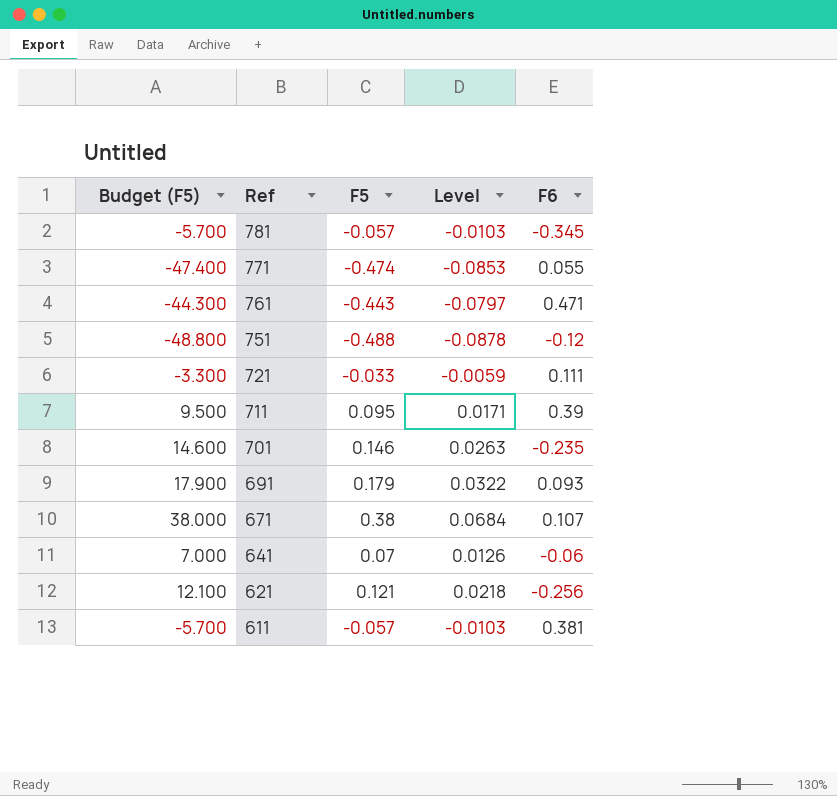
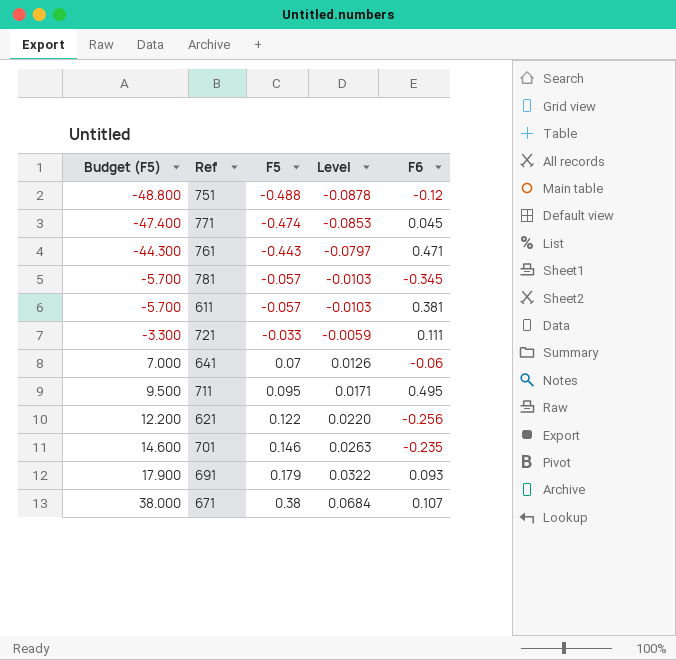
row order: Ref descending -> Budget (F5) ascending
771 | F6: 0.055 -> 0.045
711 | F6: 0.39 -> 0.495
621 | Budget (F5): 12.100 -> 12.200
621 | F5: 0.121 -> 0.122
621 | Level: 0.0218 -> 0.0220

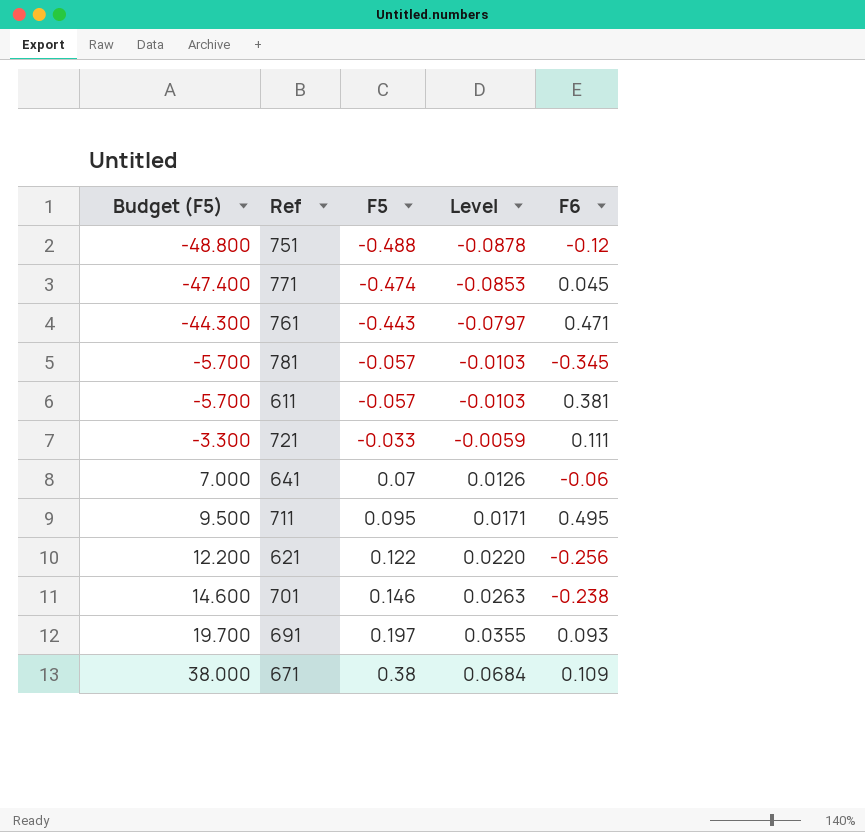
701 | F6: -0.235 -> -0.238
691 | Budget (F5): 17.900 -> 19.700
691 | F5: 0.179 -> 0.197
691 | Level: 0.0322 -> 0.0355
671 | F6: 0.107 -> 0.109

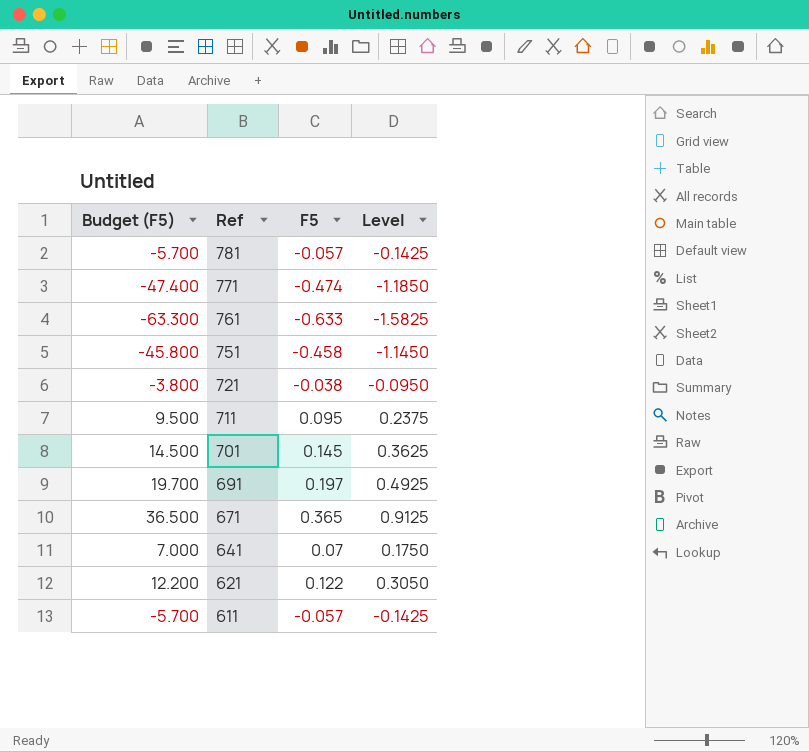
row order: Budget (F5) ascending -> Ref descending
column F6 | position: 5 -> none
column Level | formula: [F5] * 0.18 -> [F5] * 2.5
761 | Budget (F5): -44.300 -> -63.300
761 | F5: -0.443 -> -0.633
751 | Budget (F5): -48.800 -> -45.800
751 | F5: -0.488 -> -0.458
721 | Budget (F5): -3.300 -> -3.800
721 | F5: -0.033 -> -0.038
701 | Budget (F5): 14.600 -> 14.500
701 | F5: 0.146 -> 0.145
671 | Budget (F5): 38.000 -> 36.500
671 | F5: 0.38 -> 0.365

